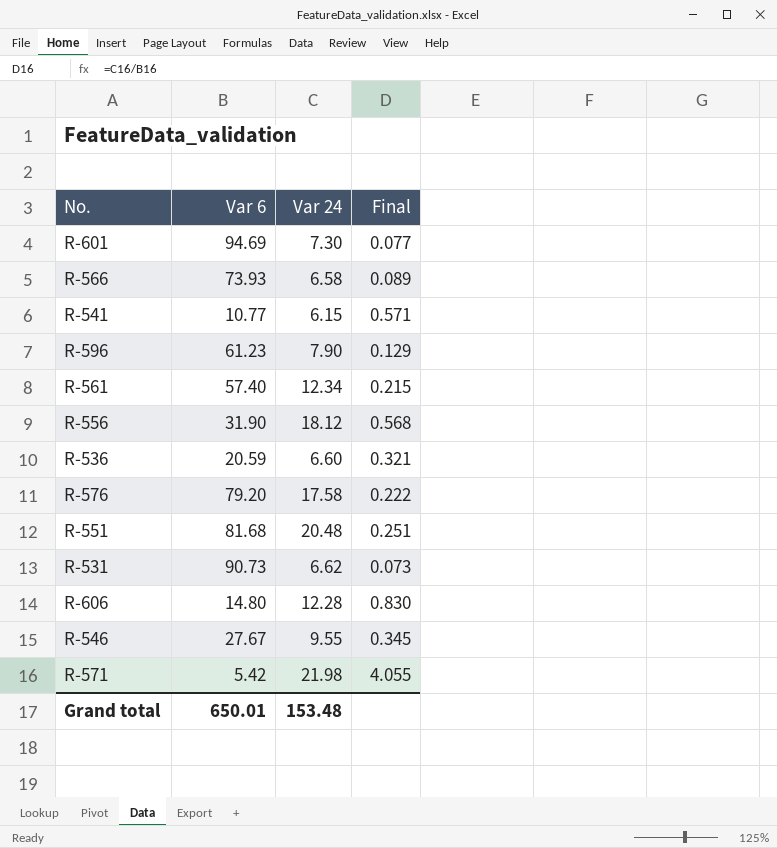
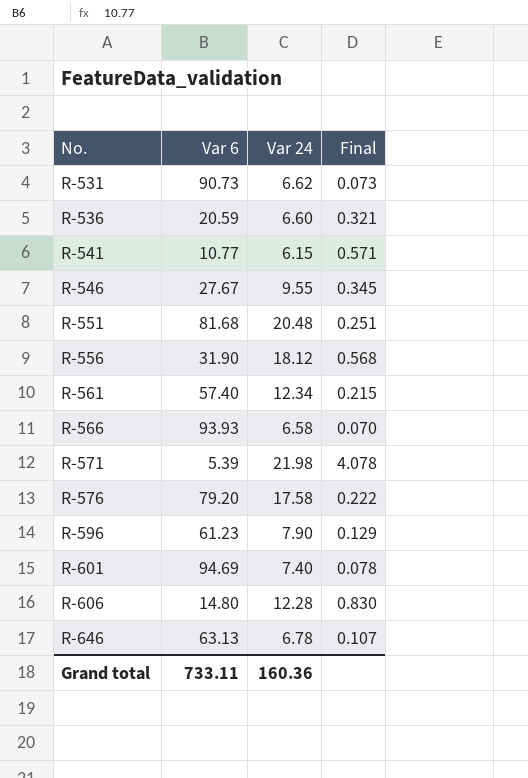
row order: none -> No. ascending
R-566 | Var 6: 73.93 -> 93.93
R-566 | Final: 0.089 -> 0.070
R-571 | Var 6: 5.42 -> 5.39
R-571 | Final: 4.055 -> 4.078
R-601 | Var 24: 7.30 -> 7.40
R-601 | Final: 0.077 -> 0.078
row R-646: none -> 63.13 | 6.78 | 0.107
Grand total | Var 6: 650.01 -> 733.11
Grand total | Var 24: 153.48 -> 160.36

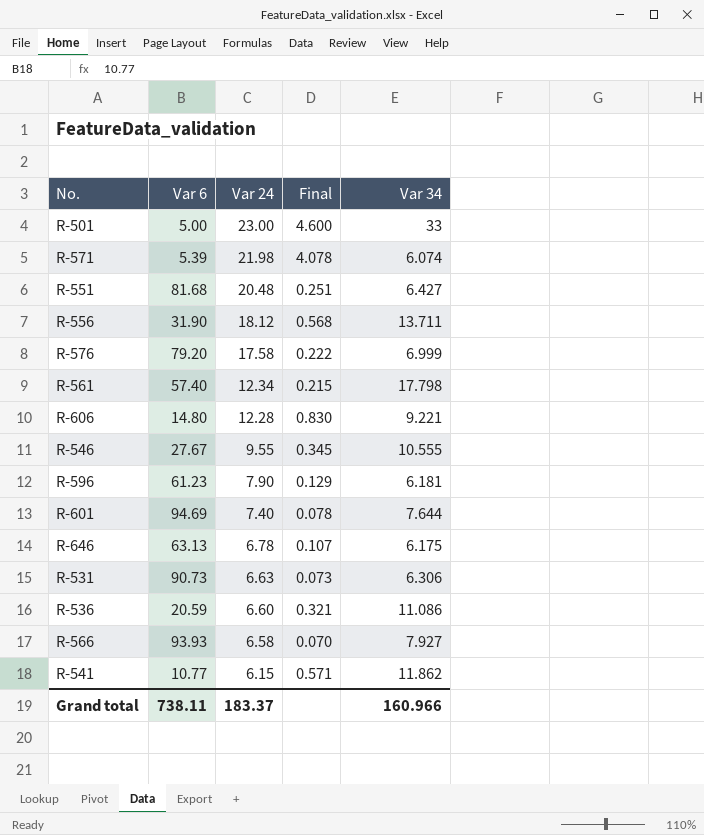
row order: No. ascending -> Var 24 descending
column Var 34 | position: none -> 5
row R-501: none -> 5.00 | 23.00 | 4.600 | 33
R-531 | Var 24: 6.62 -> 6.63
Grand total | Var 6: 733.11 -> 738.11
Grand total | Var 24: 160.36 -> 183.37

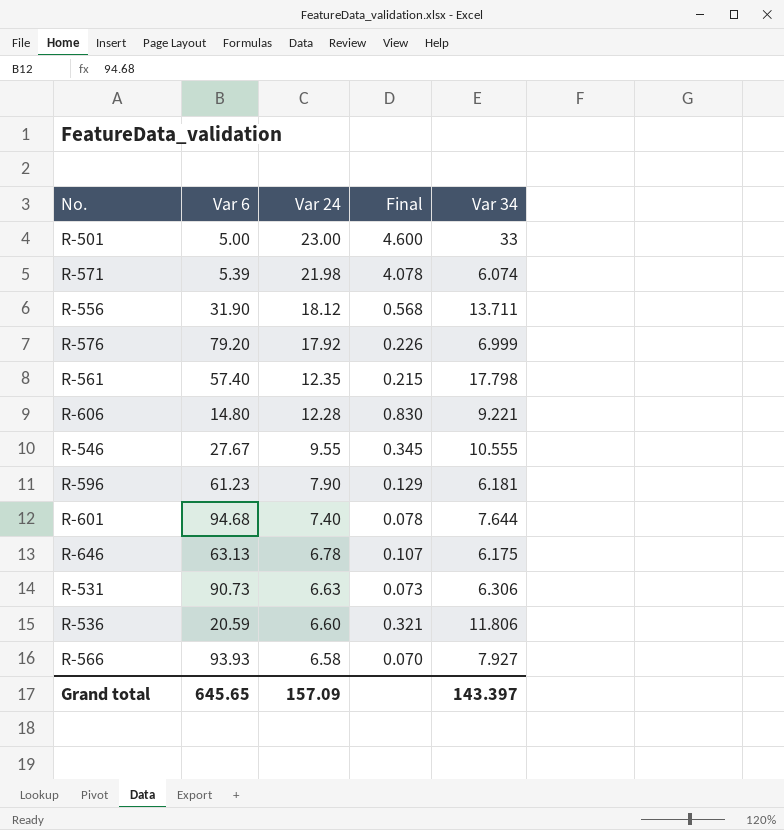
row R-551: 81.68 | 20.48 | 0.251 | 6.427 -> none
row R-541: 10.77 | 6.15 | 0.571 | 11.862 -> none
R-576 | Var 24: 17.58 -> 17.92
R-576 | Final: 0.222 -> 0.226
R-561 | Var 24: 12.34 -> 12.35
R-601 | Var 6: 94.69 -> 94.68
R-536 | Var 34: 11.086 -> 11.806
Grand total | Var 6: 738.11 -> 645.65
Grand total | Var 24: 183.37 -> 157.09
Grand total | Var 34: 160.966 -> 143.397

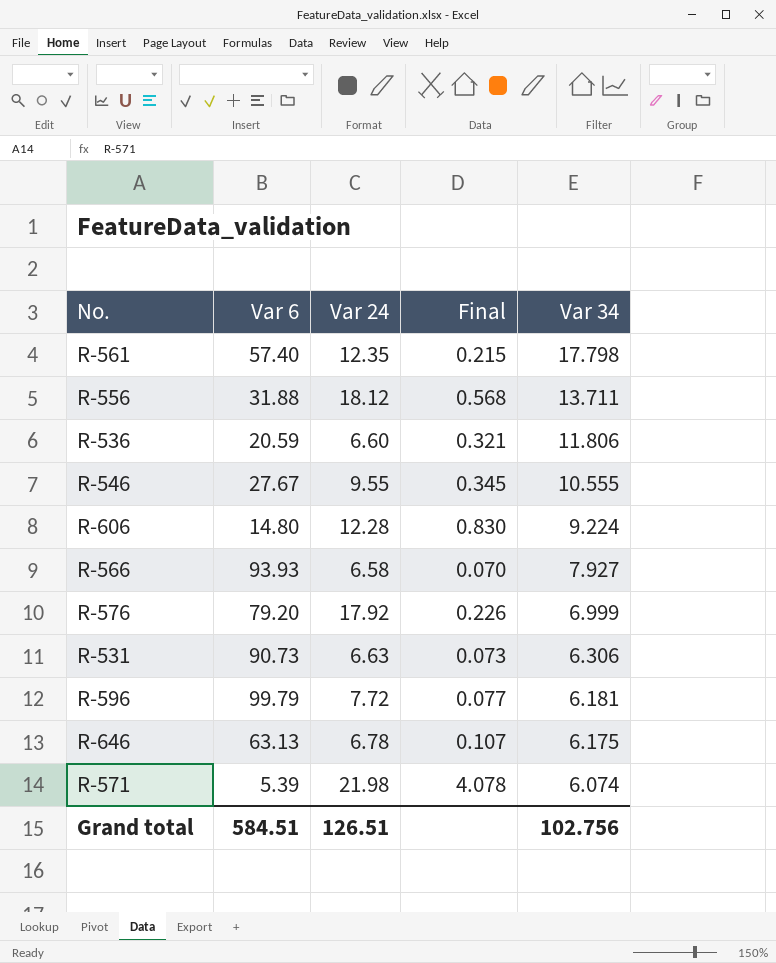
row order: Var 24 descending -> Var 34 descending
row R-501: 5.00 | 23.00 | 4.600 | 33 -> none
row R-601: 94.68 | 7.40 | 0.078 | 7.644 -> none
R-556 | Var 6: 31.90 -> 31.88
R-606 | Var 34: 9.221 -> 9.224
R-596 | Var 6: 61.23 -> 99.79
R-596 | Var 24: 7.90 -> 7.72
R-596 | Final: 0.129 -> 0.077
Grand total | Var 6: 645.65 -> 584.51
Grand total | Var 24: 157.09 -> 126.51
Grand total | Var 34: 143.397 -> 102.756

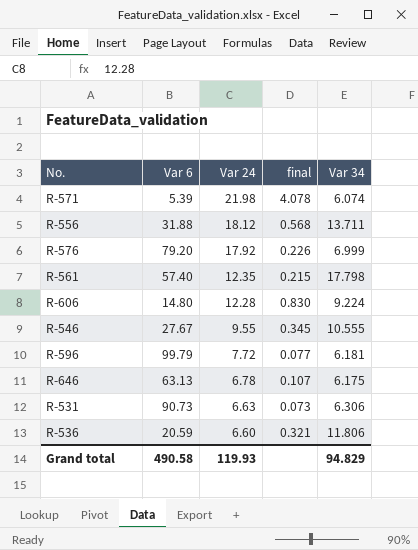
row order: Var 34 descending -> Var 24 descending
column name: Final -> final
row R-566: 93.93 | 6.58 | 0.070 | 7.927 -> none
Grand total | Var 6: 584.51 -> 490.58
Grand total | Var 24: 126.51 -> 119.93
Grand total | Var 34: 102.756 -> 94.829

